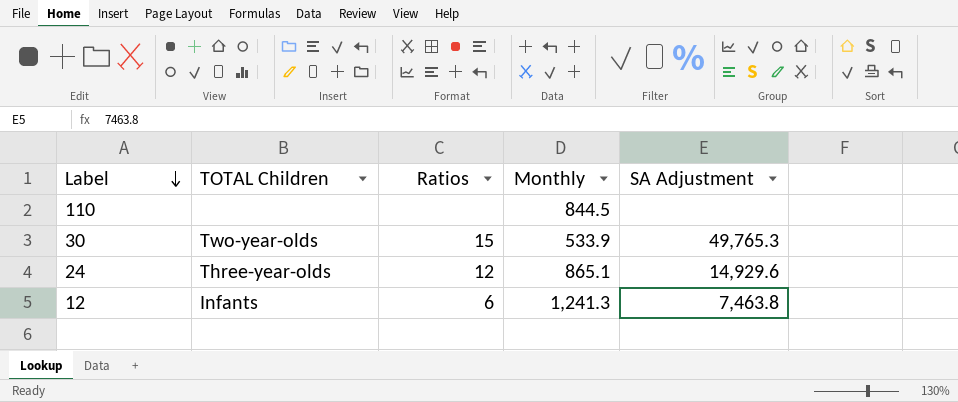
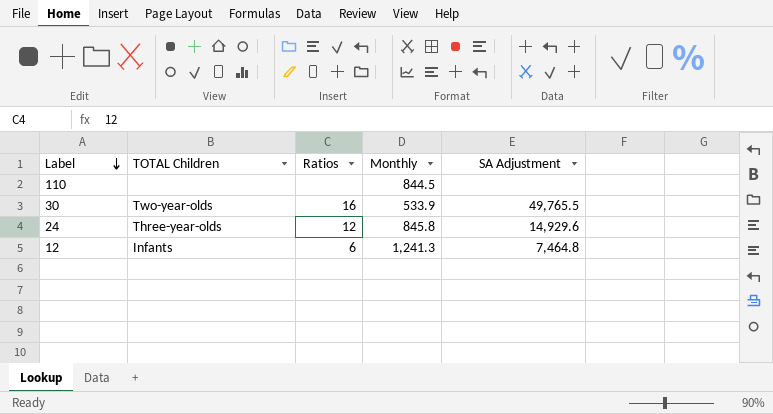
30 | Ratios: 15 -> 16
30 | SA Adjustment: 49,765.3 -> 49,765.5
24 | Monthly: 865.1 -> 845.8
12 | SA Adjustment: 7,463.8 -> 7,464.8

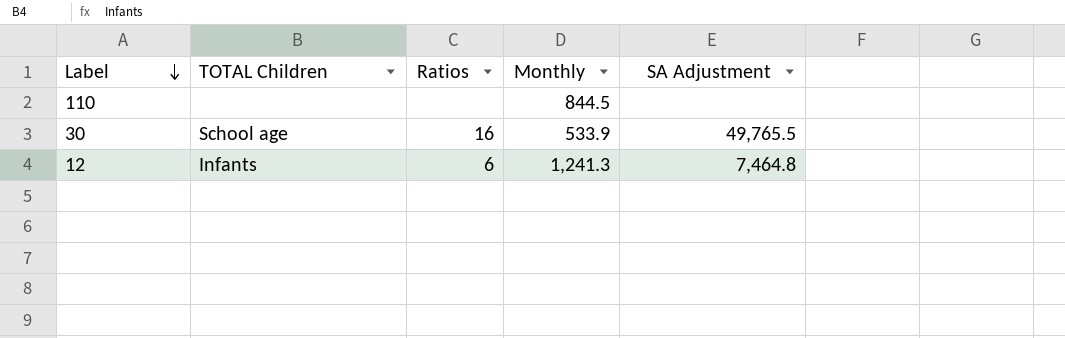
row 24: Three-year-olds | 12 | 845.8 | 14,929.6 -> none
30 | TOTAL Children: Two-year-olds -> School age

